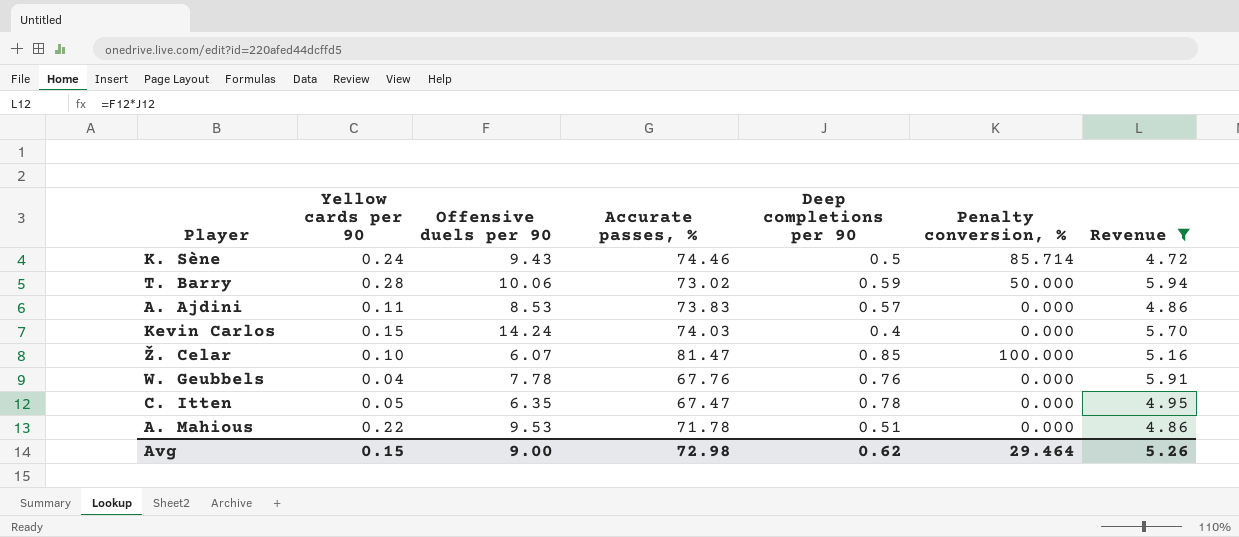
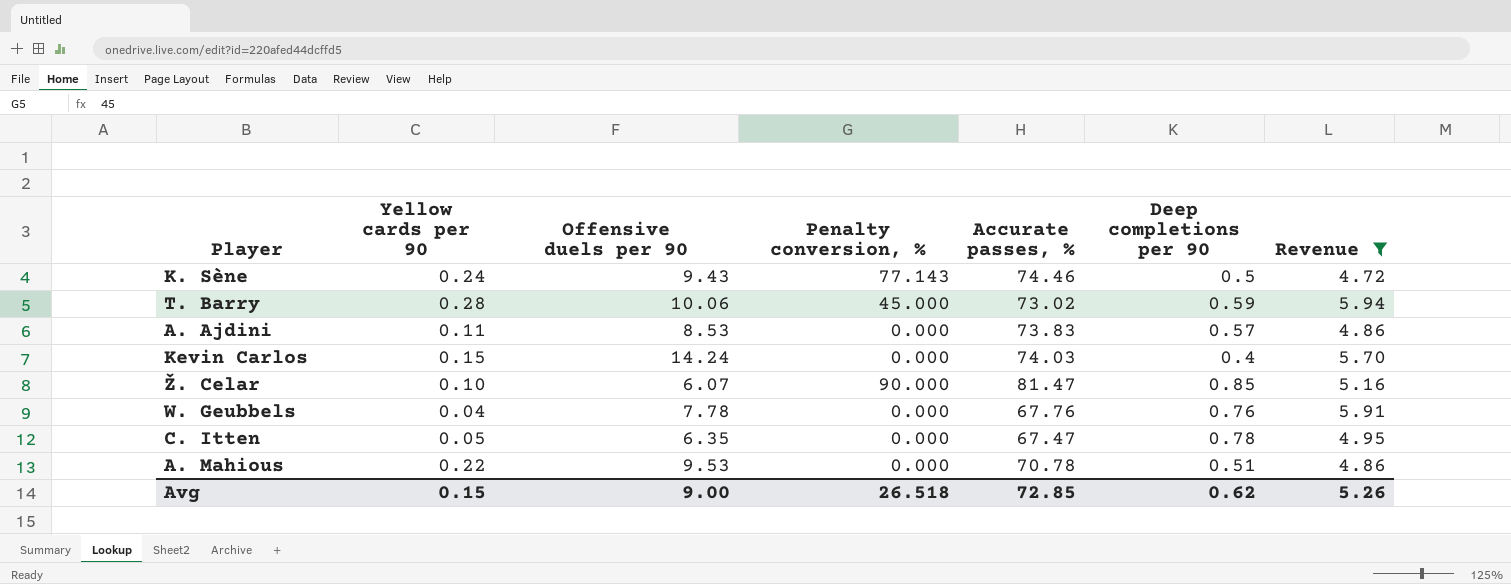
column Penalty conversion, % | position: 6 -> 4
K. Sène | Penalty conversion, %: 85.714 -> 77.143
T. Barry | Penalty conversion, %: 50.000 -> 45.000
Ž. Celar | Penalty conversion, %: 100.000 -> 90.000
A. Mahious | Accurate passes, %: 71.78 -> 70.78
Avg | Penalty conversion, %: 29.464 -> 26.518
Avg | Accurate passes, %: 72.98 -> 72.85

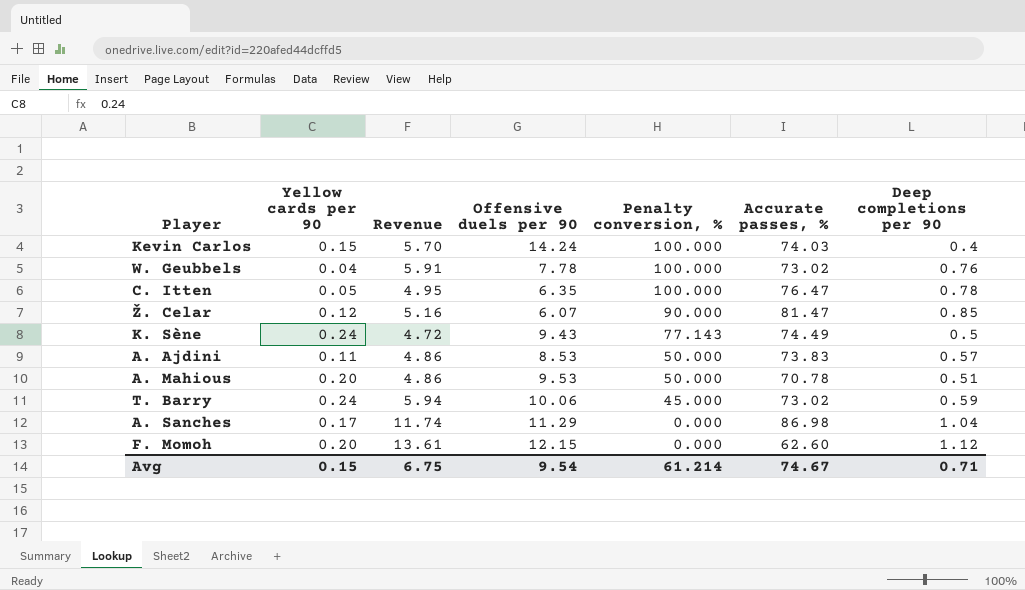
filter: Revenue <= 5.94 -> none
row order: none -> Penalty conversion, % descending
column Revenue | position: 7 -> 3
Kevin Carlos | Penalty conversion, %: 0.000 -> 100.000
W. Geubbels | Penalty conversion, %: 0.000 -> 100.000
W. Geubbels | Accurate passes, %: 67.76 -> 73.02
C. Itten | Penalty conversion, %: 0.000 -> 100.000
C. Itten | Accurate passes, %: 67.47 -> 76.47
Ž. Celar | Yellow cards per 90: 0.10 -> 0.12
K. Sène | Accurate passes, %: 74.46 -> 74.49
A. Ajdini | Penalty conversion, %: 0.000 -> 50.000
A. Mahious | Yellow cards per 90: 0.22 -> 0.20
A. Mahious | Penalty conversion, %: 0.000 -> 50.000
T. Barry | Yellow cards per 90: 0.28 -> 0.24
Avg | Revenue: 5.26 -> 6.75
Avg | Offensive duels per 90: 9.00 -> 9.54
Avg | Penalty conversion, %: 26.518 -> 61.214
Avg | Accurate passes, %: 72.85 -> 74.67
Avg | Deep completions per 90: 0.62 -> 0.71

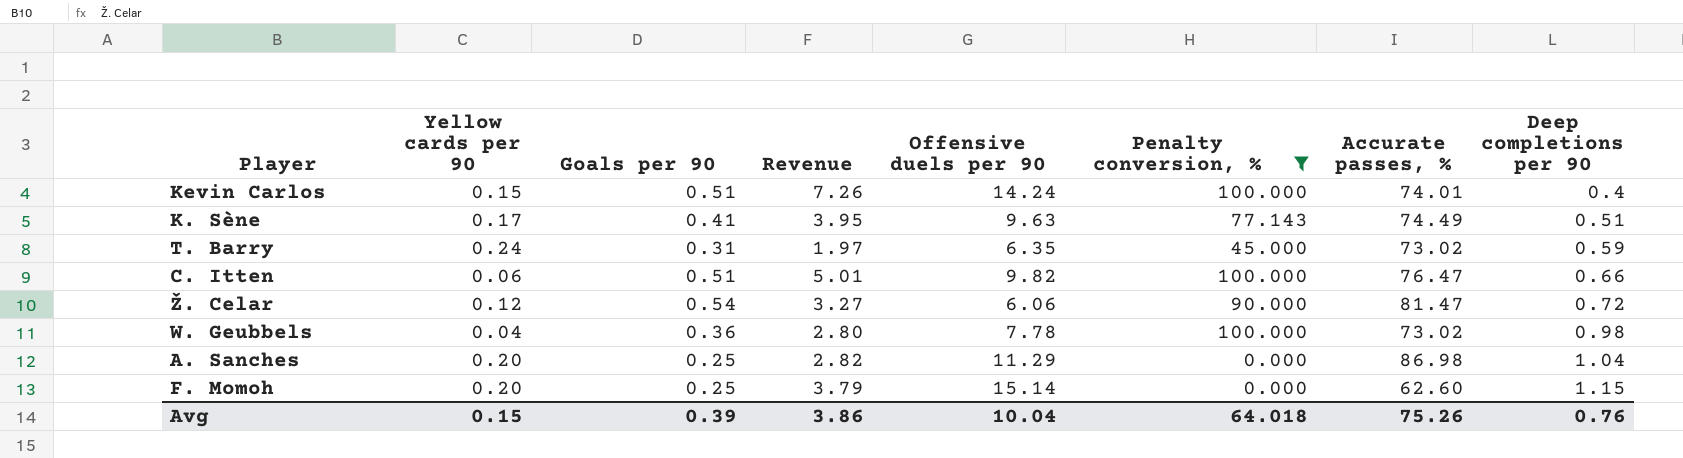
filter: none -> Penalty conversion, % != 50.000
row order: Penalty conversion, % descending -> Deep completions per 90 ascending
column Goals per 90 | position: none -> 3
column Revenue | formula: [Offensive duels per 90] * [Deep completions per 90] -> [Goals per 90] * [Offensive duels per 90]
Kevin Carlos | Accurate passes, %: 74.03 -> 74.01
K. Sène | Yellow cards per 90: 0.24 -> 0.17
K. Sène | Offensive duels per 90: 9.43 -> 9.63
K. Sène | Deep completions per 90: 0.5 -> 0.51
T. Barry | Offensive duels per 90: 10.06 -> 6.35
C. Itten | Yellow cards per 90: 0.05 -> 0.06
C. Itten | Offensive duels per 90: 6.35 -> 9.82
C. Itten | Deep completions per 90: 0.78 -> 0.66
Ž. Celar | Offensive duels per 90: 6.07 -> 6.06
Ž. Celar | Deep completions per 90: 0.85 -> 0.72
W. Geubbels | Deep completions per 90: 0.76 -> 0.98
A. Sanches | Yellow cards per 90: 0.17 -> 0.20
F. Momoh | Offensive duels per 90: 12.15 -> 15.14
F. Momoh | Deep completions per 90: 1.12 -> 1.15
Avg | Revenue: 6.75 -> 3.86
Avg | Offensive duels per 90: 9.54 -> 10.04
Avg | Penalty conversion, %: 61.214 -> 64.018
Avg | Accurate passes, %: 74.67 -> 75.26
Avg | Deep completions per 90: 0.71 -> 0.76

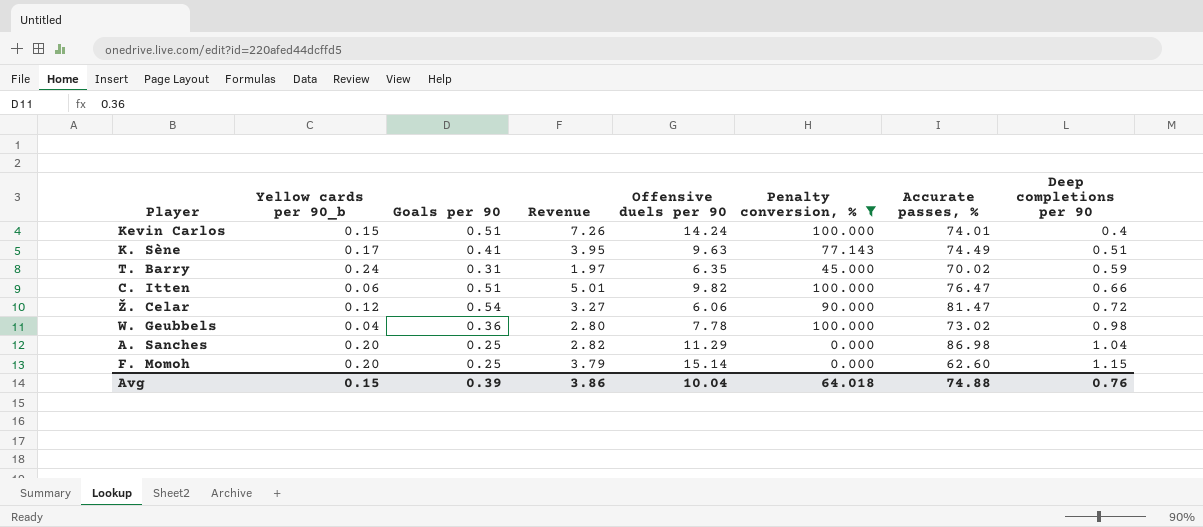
column name: Yellow cards per 90 -> Yellow cards per 90_b
T. Barry | Accurate passes, %: 73.02 -> 70.02
Avg | Accurate passes, %: 75.26 -> 74.88

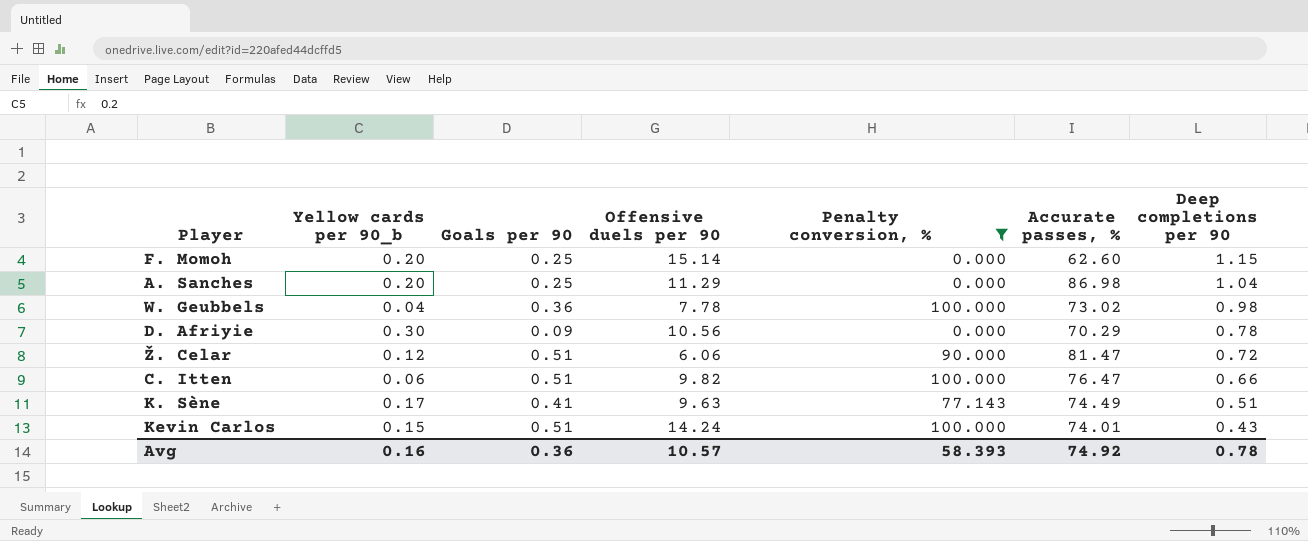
row order: Deep completions per 90 ascending -> Deep completions per 90 descending
column Revenue | formula: [Goals per 90] * [Offensive duels per 90] -> none
row T. Barry: 0.24 | 0.31 | 1.97 | 6.35 | 45.000 | 70.02 | 0.59 -> none
row D. Afriyie: none -> 0.30 | 0.09 | 10.56 | 0.000 | 70.29 | 0.78
Ž. Celar | Goals per 90: 0.54 -> 0.51
Kevin Carlos | Deep completions per 90: 0.4 -> 0.43
Avg | Yellow cards per 90_b: 0.15 -> 0.16
Avg | Goals per 90: 0.39 -> 0.36
Avg | Offensive duels per 90: 10.04 -> 10.57
Avg | Penalty conversion, %: 64.018 -> 58.393
Avg | Accurate passes, %: 74.88 -> 74.92
Avg | Deep completions per 90: 0.76 -> 0.78

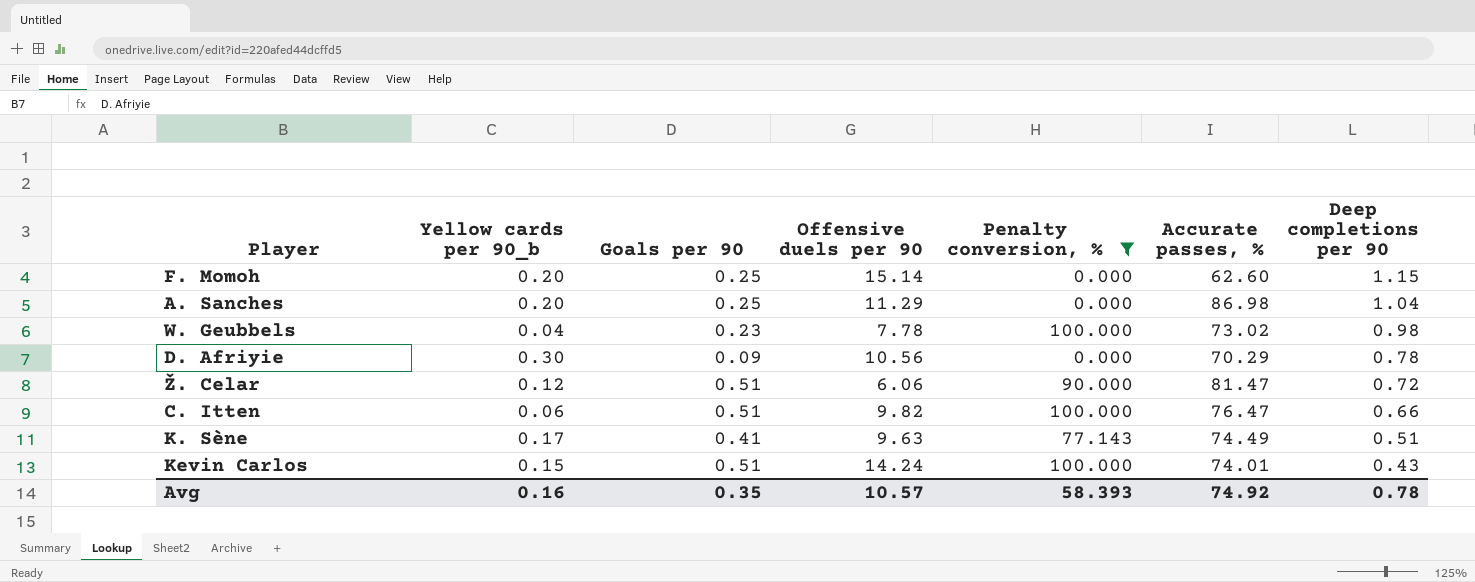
W. Geubbels | Goals per 90: 0.36 -> 0.23
Avg | Goals per 90: 0.36 -> 0.35

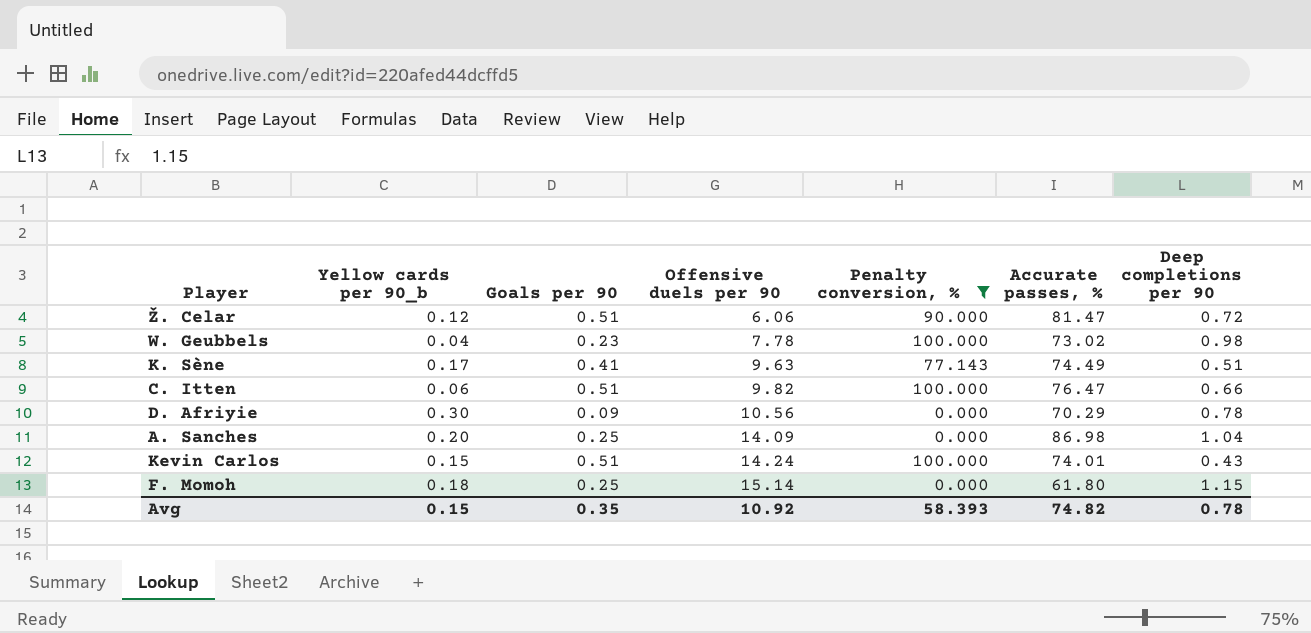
row order: Deep completions per 90 descending -> Offensive duels per 90 ascending
A. Sanches | Offensive duels per 90: 11.29 -> 14.09
F. Momoh | Yellow cards per 90_b: 0.20 -> 0.18
F. Momoh | Accurate passes, %: 62.60 -> 61.80
Avg | Yellow cards per 90_b: 0.16 -> 0.15
Avg | Offensive duels per 90: 10.57 -> 10.92
Avg | Accurate passes, %: 74.92 -> 74.82

